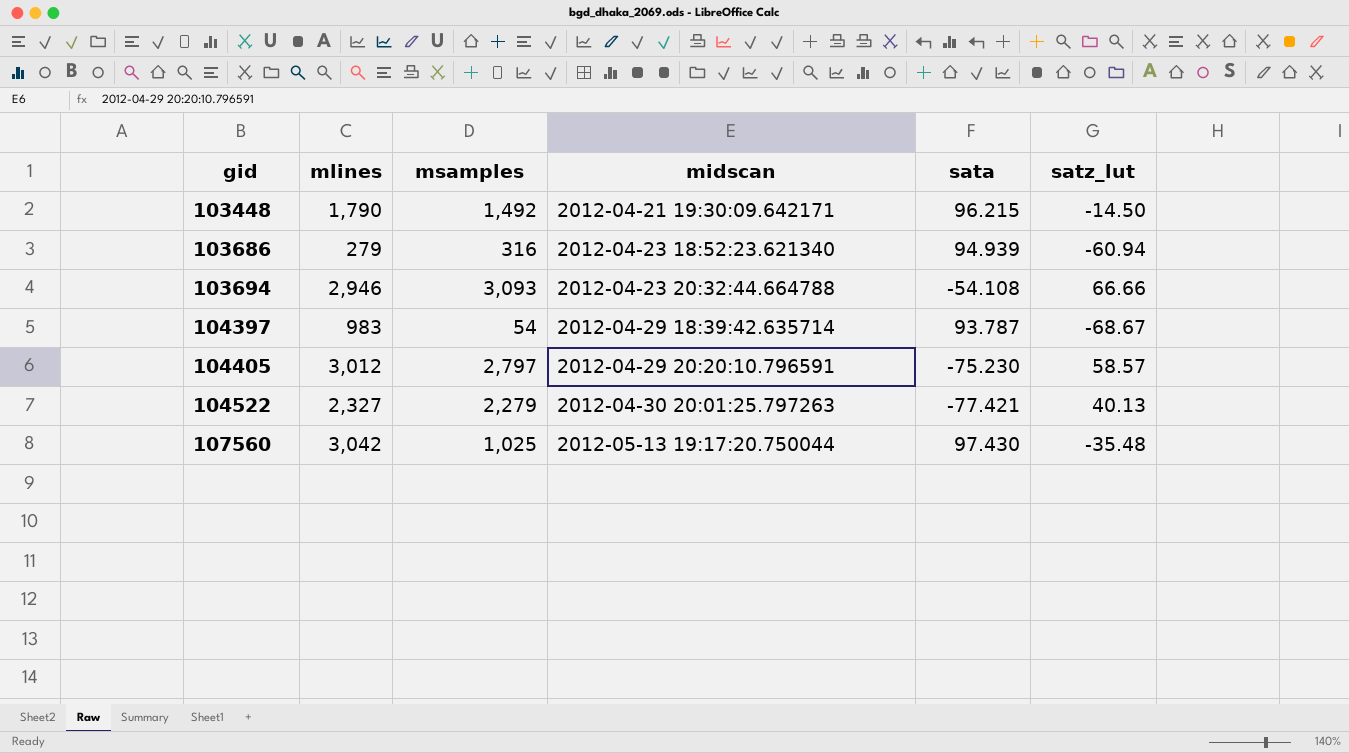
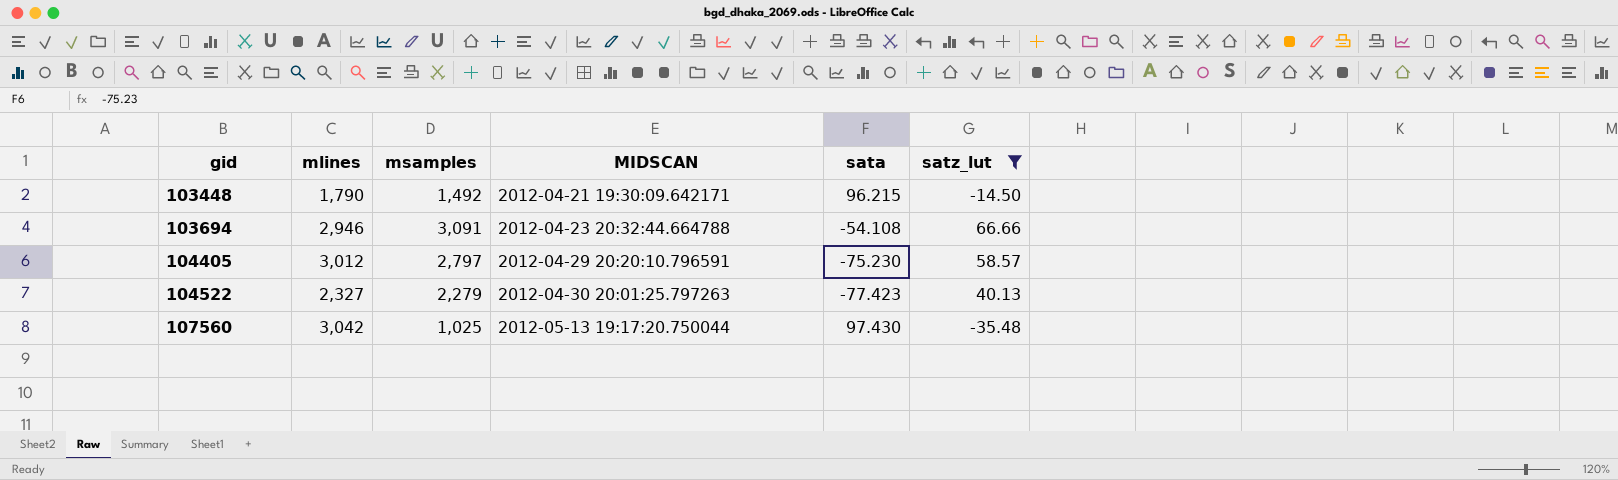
filter: none -> satz_lut >= -35.48
column name: midscan -> MIDSCAN
103694 | msamples: 3,093 -> 3,091
104522 | sata: -77.421 -> -77.423

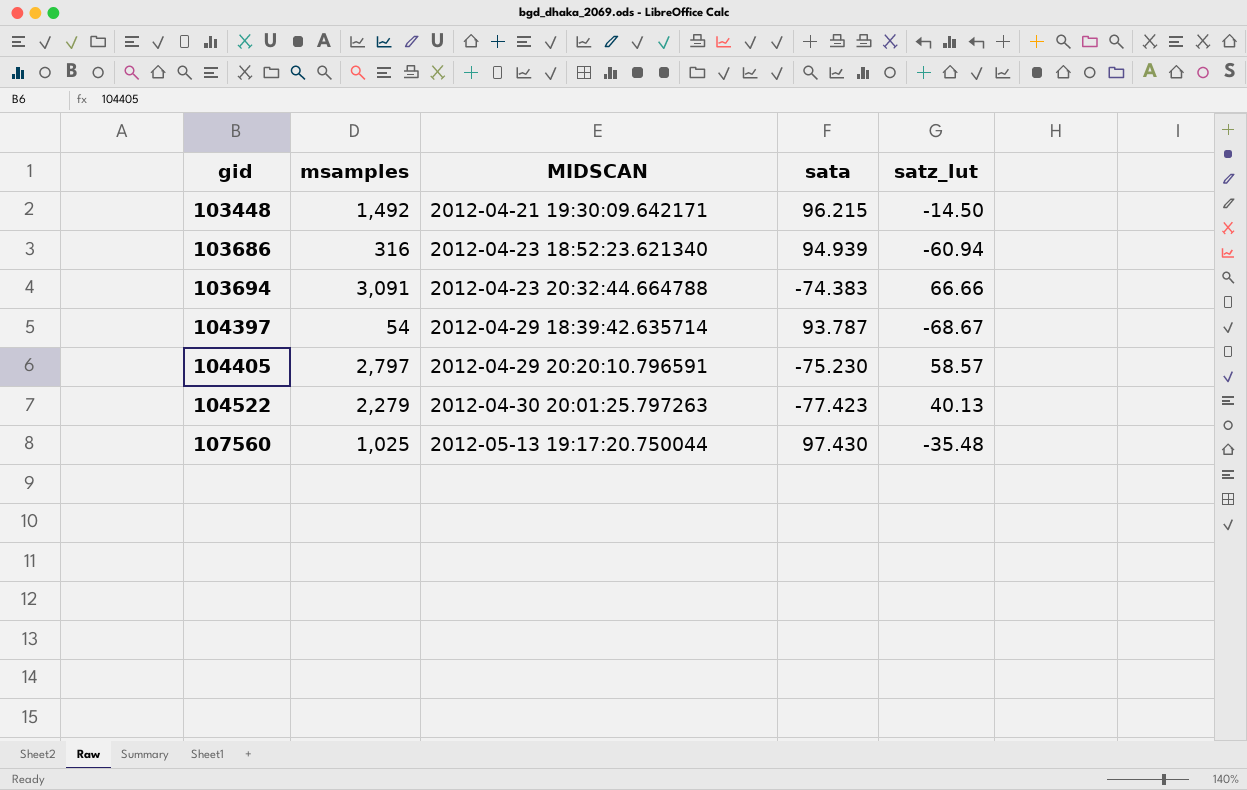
filter: satz_lut >= -35.48 -> none
column mlines | position: 2 -> none
103694 | sata: -54.108 -> -74.383

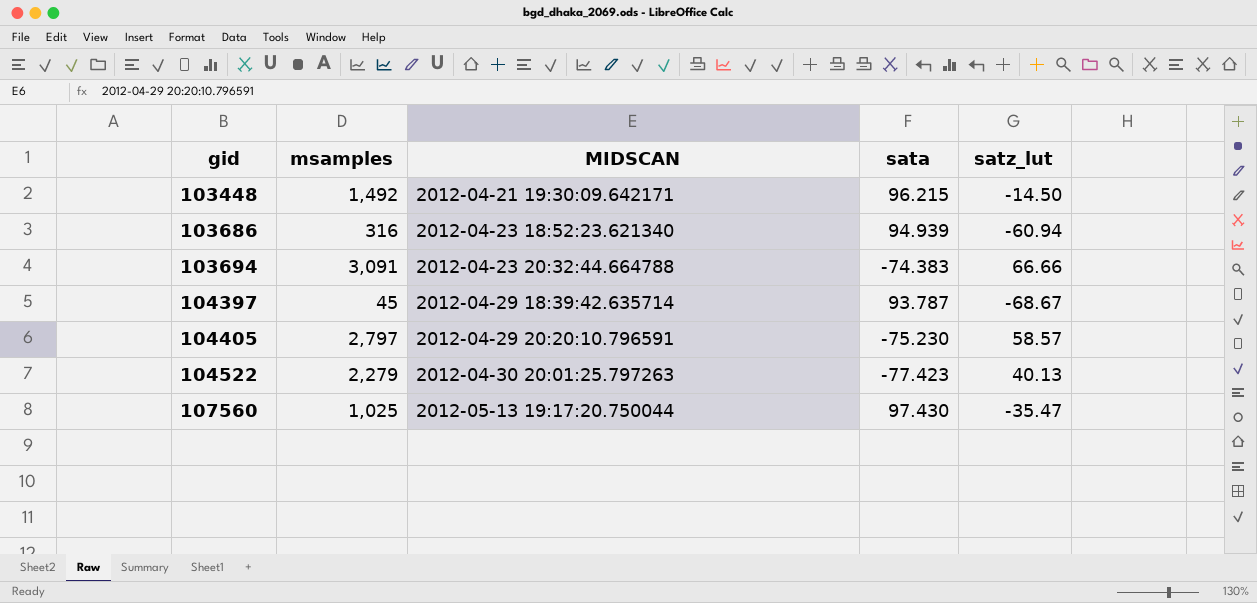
104397 | msamples: 54 -> 45
107560 | satz_lut: -35.48 -> -35.47

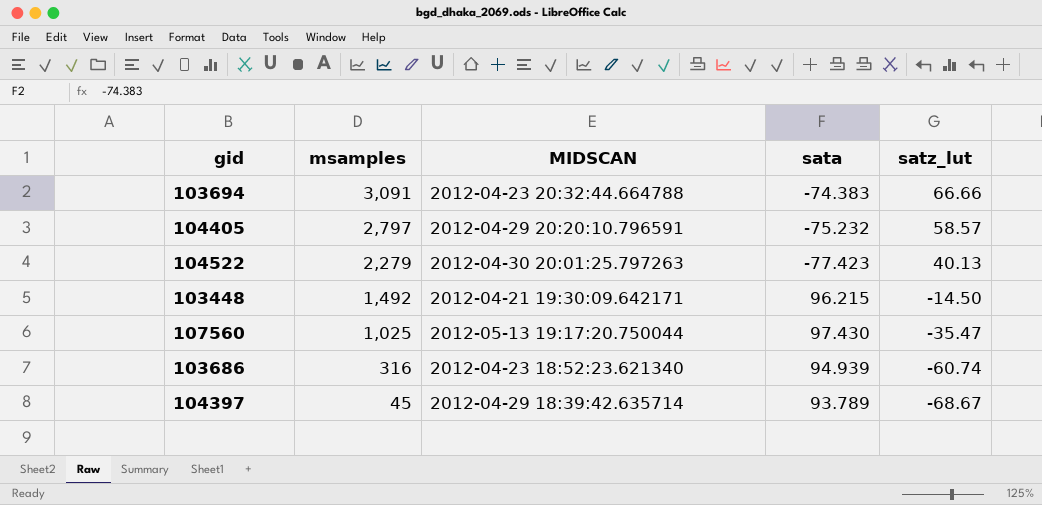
row order: gid ascending -> msamples descending
104405 | sata: -75.230 -> -75.232
103686 | satz_lut: -60.94 -> -60.74
104397 | sata: 93.787 -> 93.789

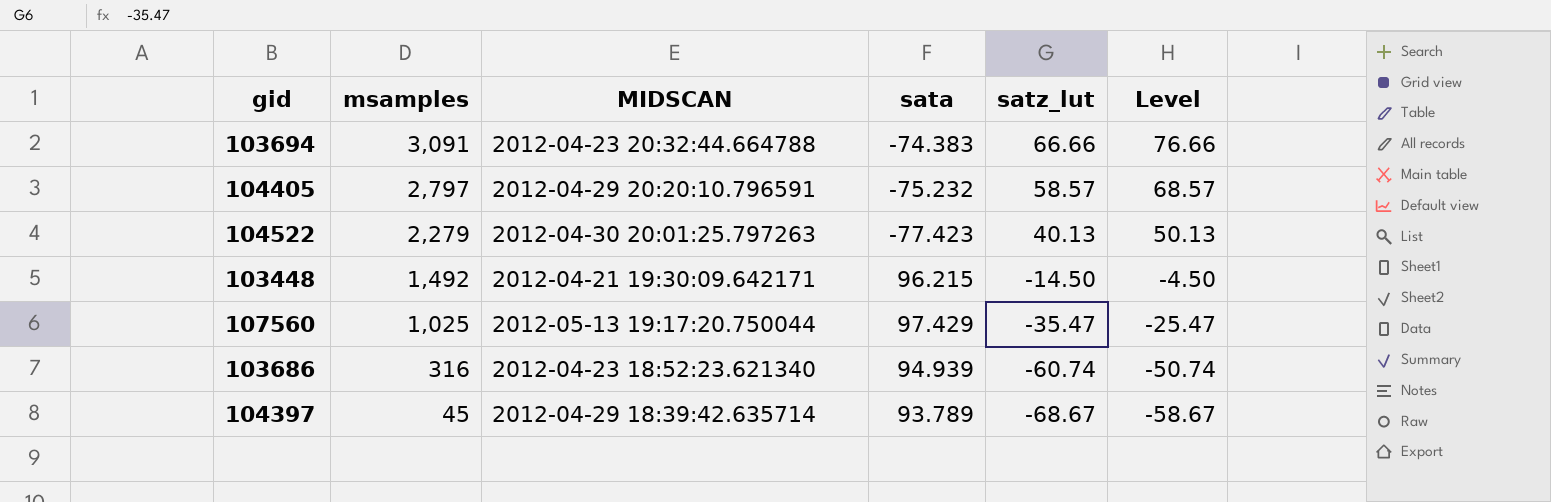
column Level | formula: none -> [satz_lut] + 10
107560 | sata: 97.430 -> 97.429

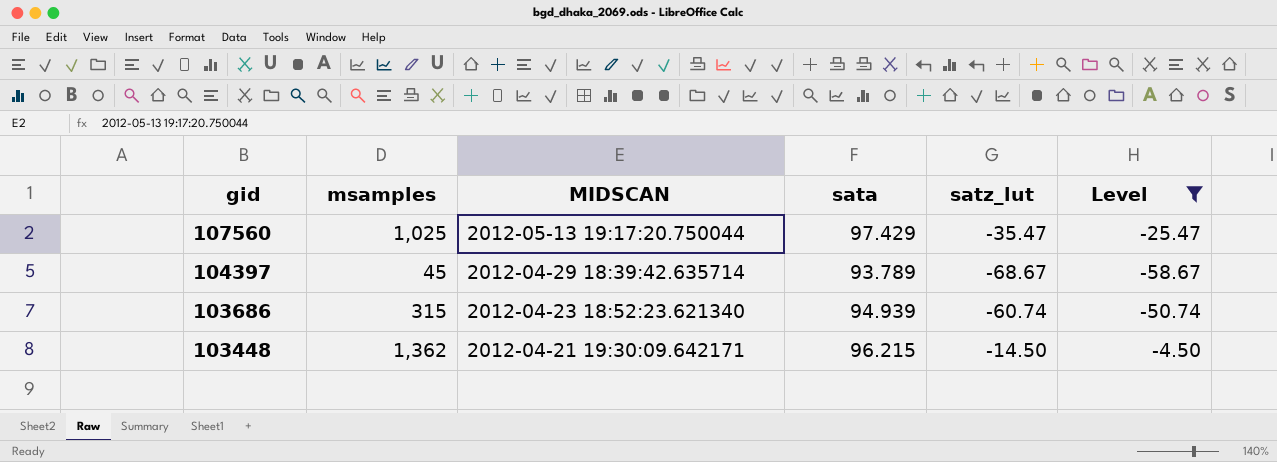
filter: none -> Level <= -4.50
row order: msamples descending -> gid descending
103686 | msamples: 316 -> 315
103448 | msamples: 1,492 -> 1,362

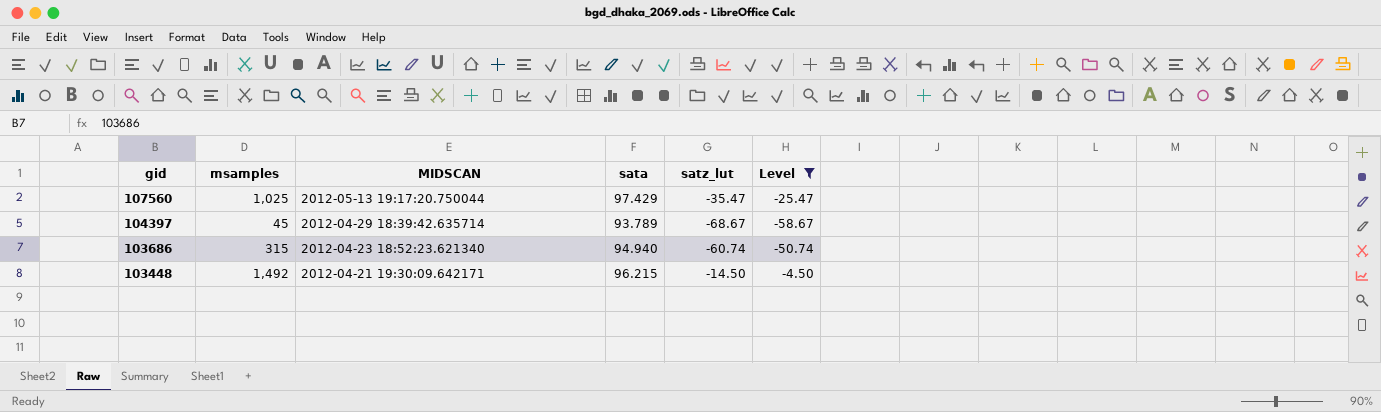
103686 | sata: 94.939 -> 94.940
103448 | msamples: 1,362 -> 1,492

